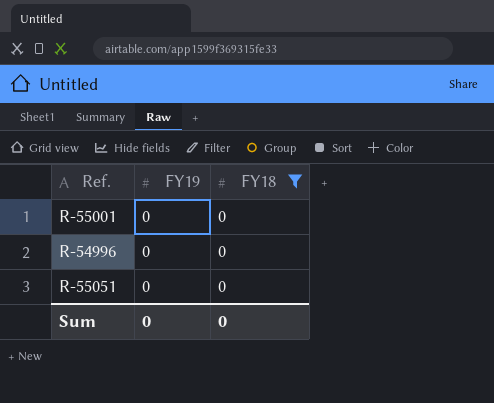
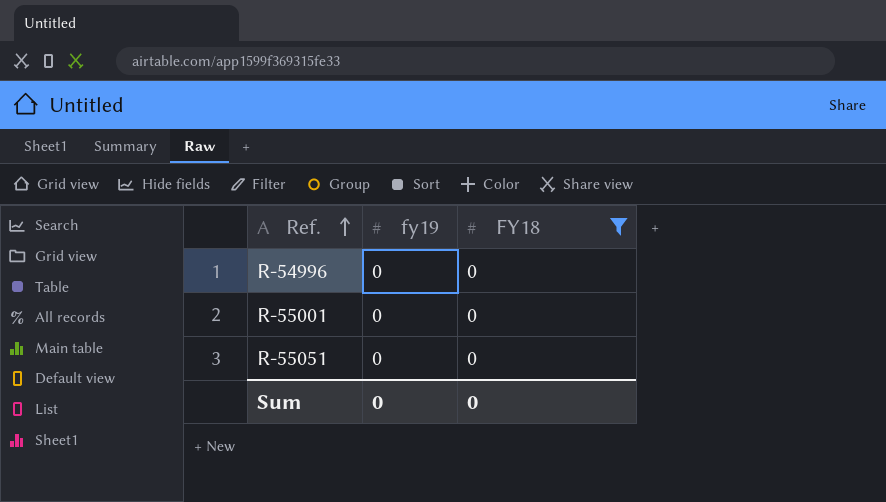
row order: none -> Ref. ascending
column name: FY19 -> fy19

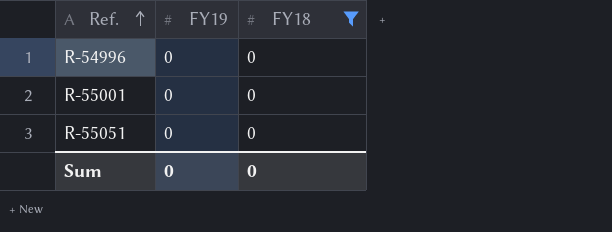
column name: fy19 -> FY19

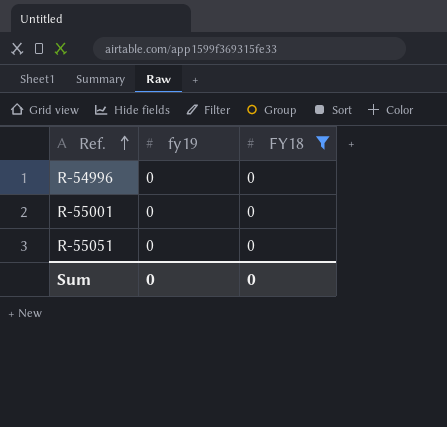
column name: FY19 -> fy19

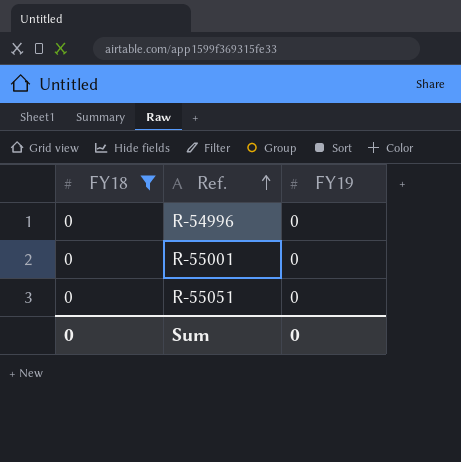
column FY18 | position: 3 -> 1
column name: fy19 -> FY19

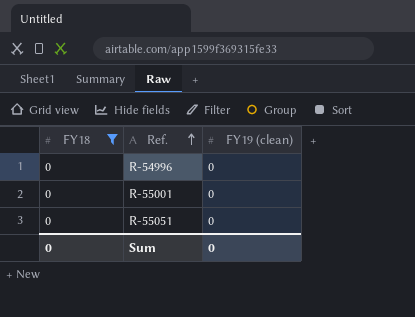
column name: FY19 -> FY19 (clean)

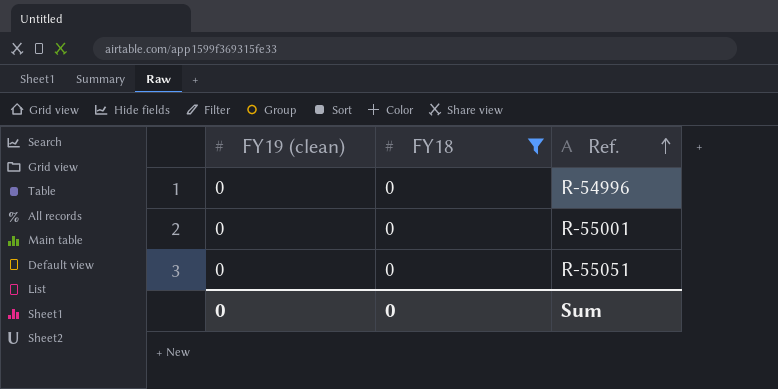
column FY19 (clean) | position: 3 -> 1

